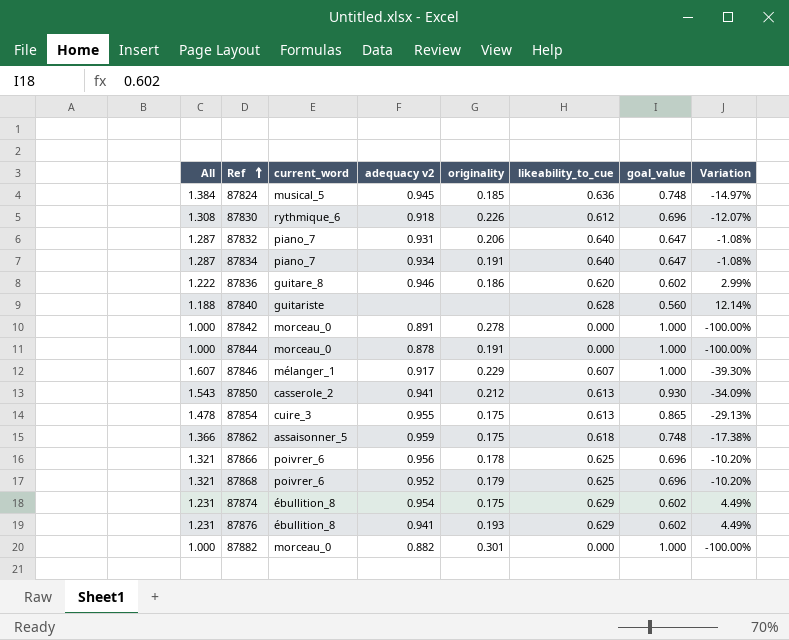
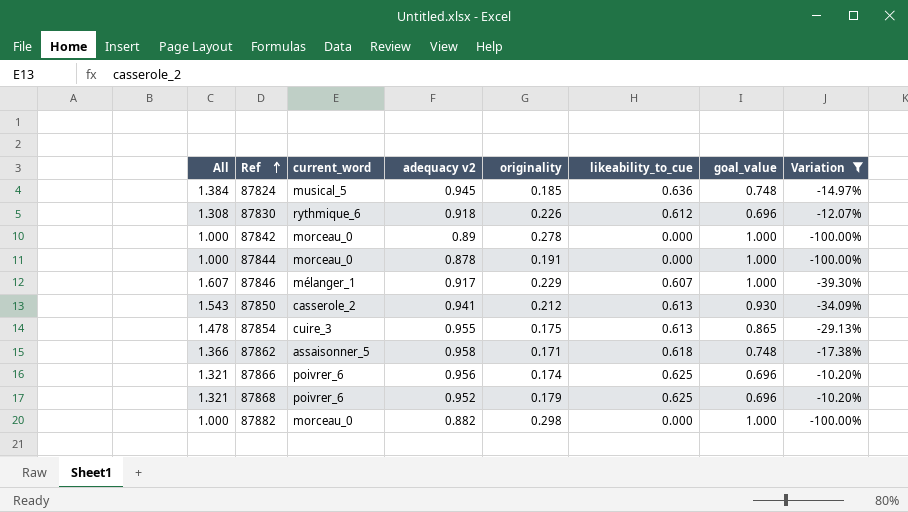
filter: none -> Variation <= -10.20%
87842 | adequacy v2: 0.891 -> 0.89
87862 | adequacy v2: 0.959 -> 0.958
87862 | originality: 0.175 -> 0.171
87866 | originality: 0.178 -> 0.174
87882 | originality: 0.301 -> 0.298

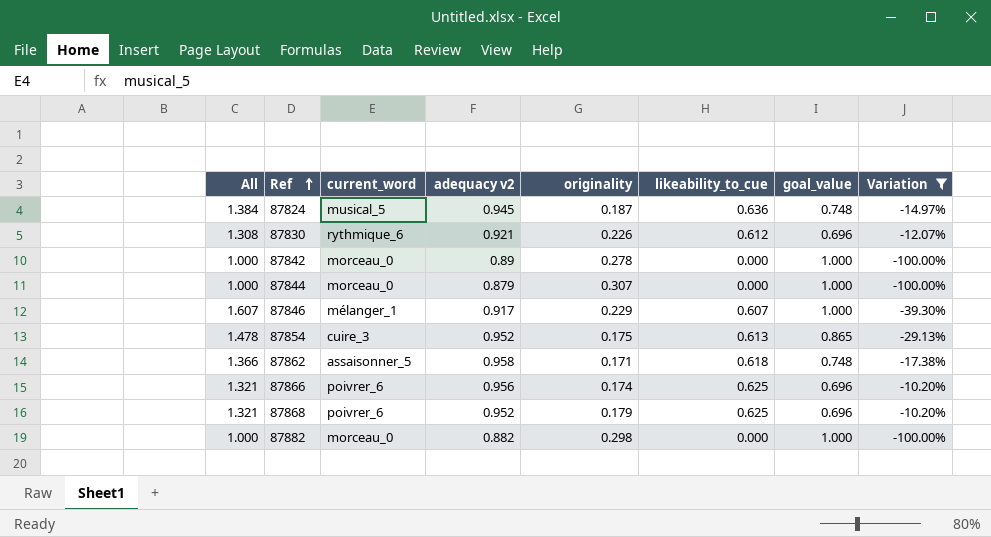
row 87850: 1.543 | casserole_2 | 0.941 | 0.212 | 0.613 | 0.930 | -34.09% -> none
87824 | originality: 0.185 -> 0.187
87830 | adequacy v2: 0.918 -> 0.921
87844 | adequacy v2: 0.878 -> 0.879
87844 | originality: 0.191 -> 0.307
87854 | adequacy v2: 0.955 -> 0.952

